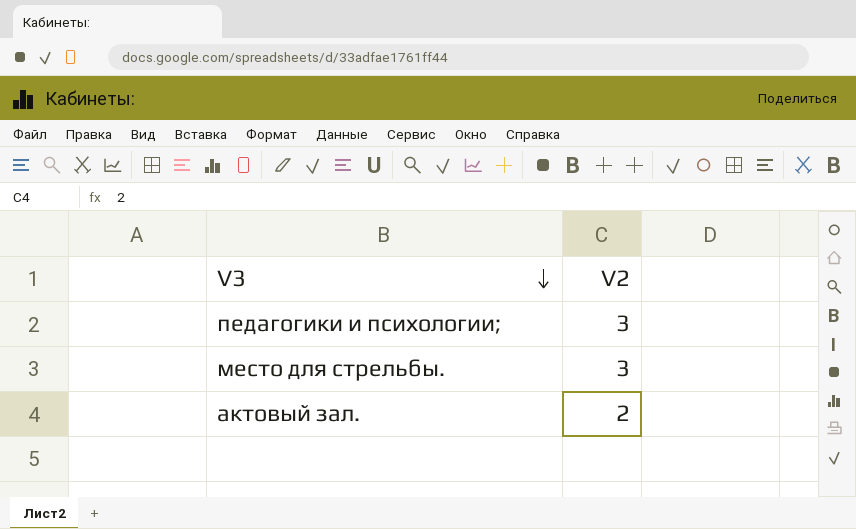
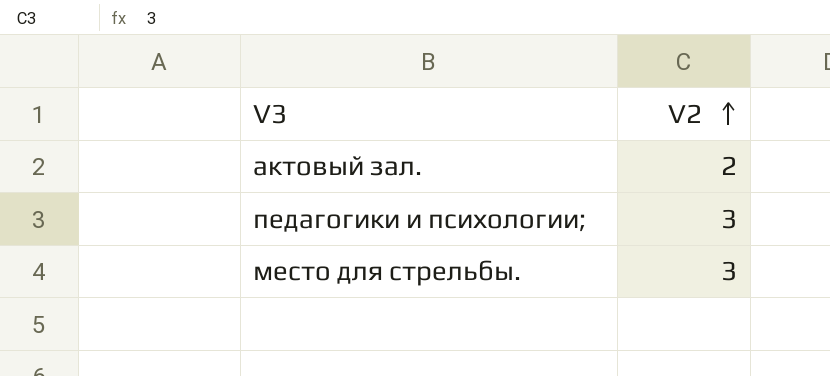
row order: V3 descending -> V2 ascending

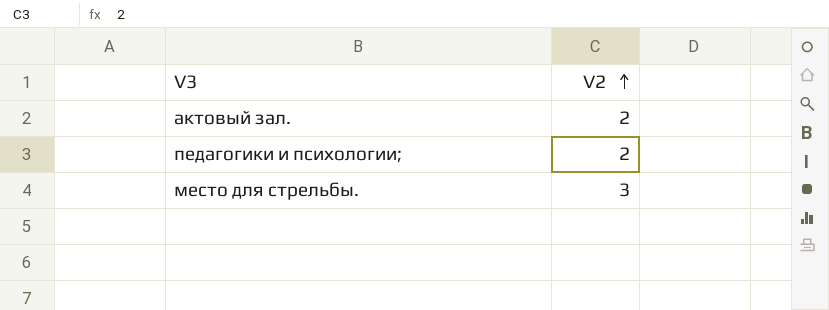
педагогики и психологии; | V2: 3 -> 2

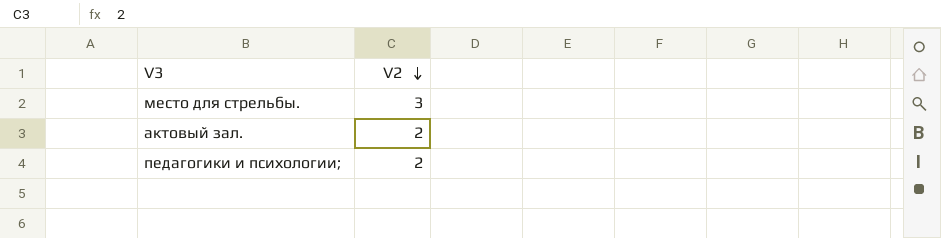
row order: V2 ascending -> V2 descending

